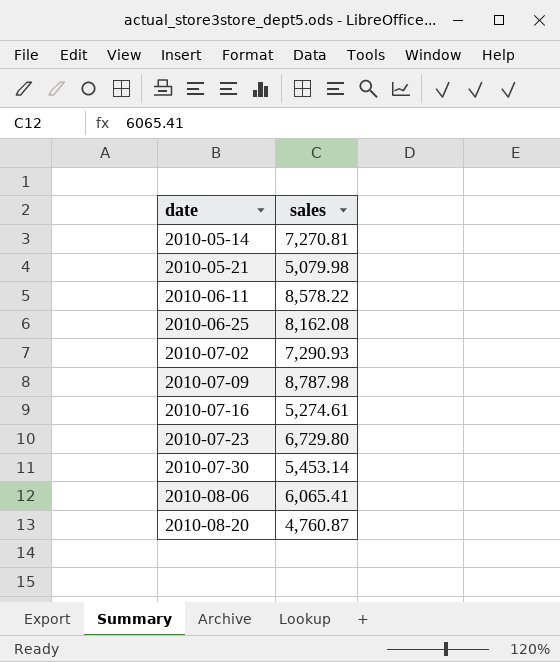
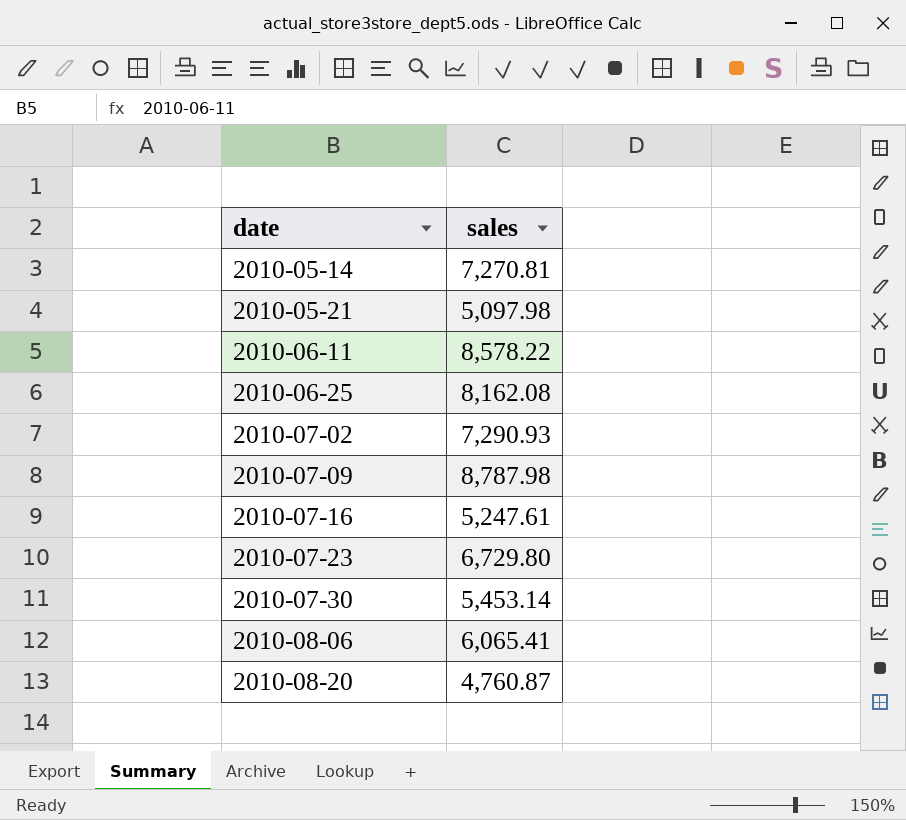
2010-05-21 | sales: 5,079.98 -> 5,097.98
2010-07-16 | sales: 5,274.61 -> 5,247.61

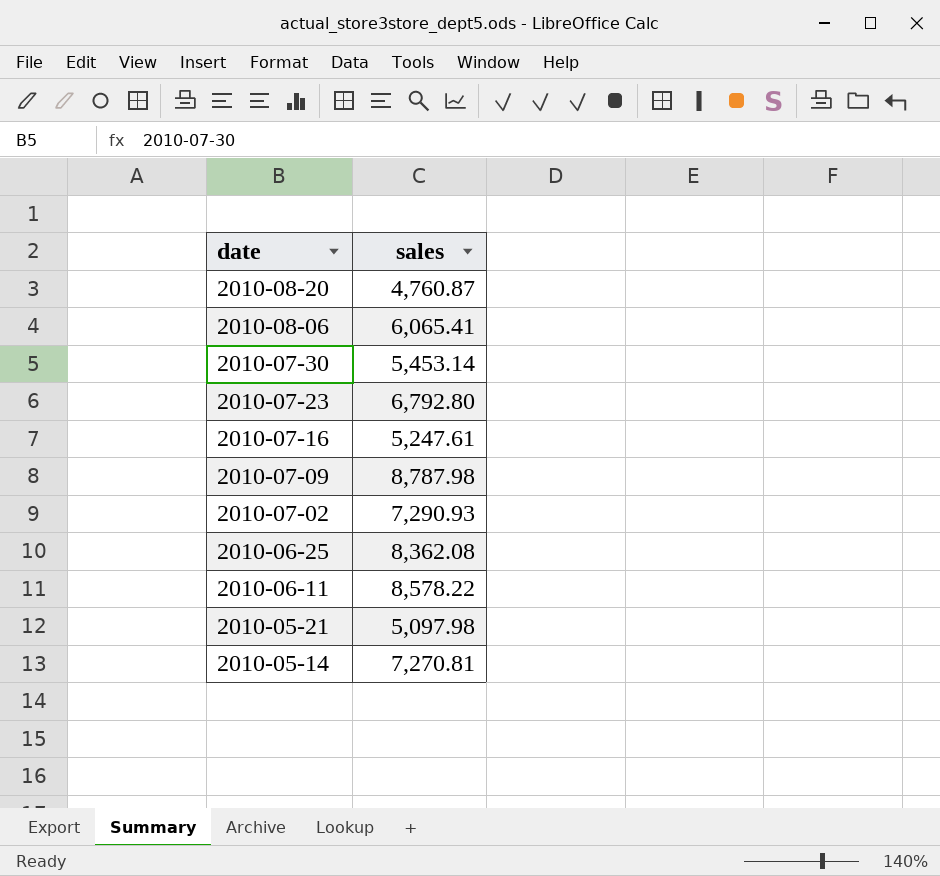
row order: date ascending -> date descending
2010-07-23 | sales: 6,729.80 -> 6,792.80
2010-06-25 | sales: 8,162.08 -> 8,362.08

